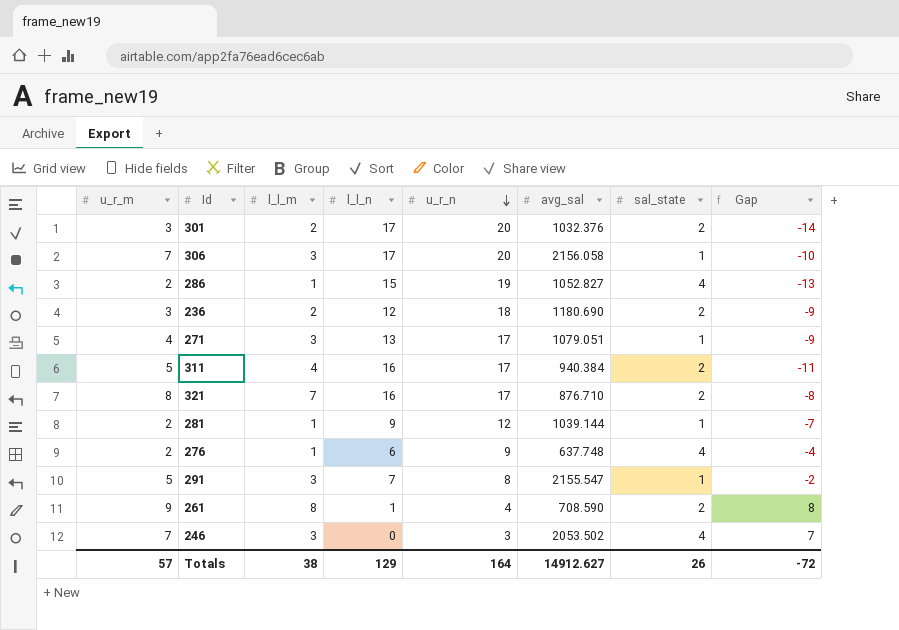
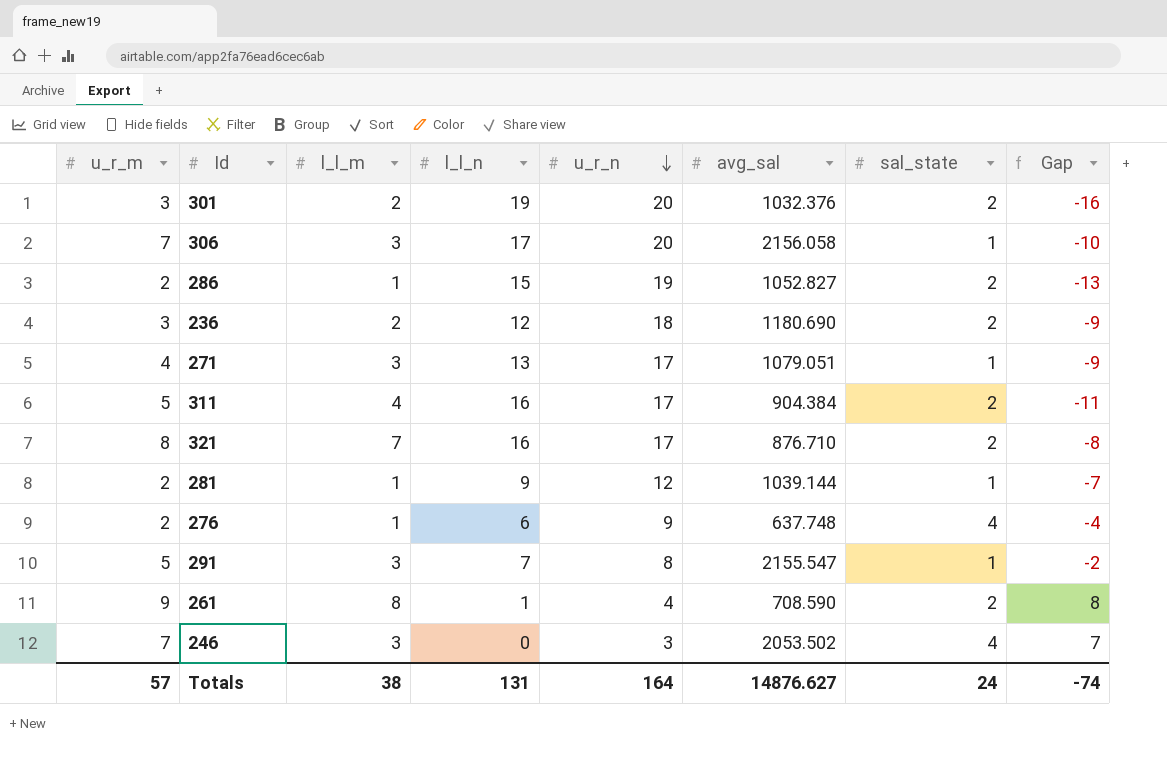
301 | l_l_n: 17 -> 19
301 | Gap: -14 -> -16
286 | sal_state: 4 -> 2
311 | avg_sal: 940.384 -> 904.384
Totals | l_l_n: 129 -> 131
Totals | avg_sal: 14912.627 -> 14876.627
Totals | sal_state: 26 -> 24
Totals | Gap: -72 -> -74

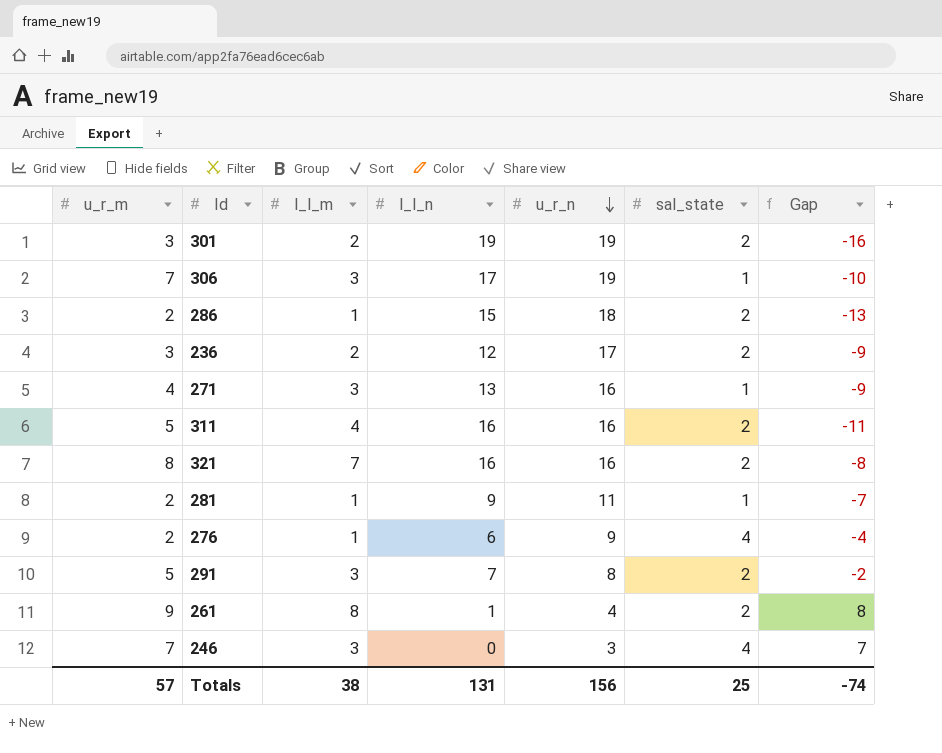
column avg_sal | position: 6 -> none
301 | u_r_n: 20 -> 19
306 | u_r_n: 20 -> 19
286 | u_r_n: 19 -> 18
236 | u_r_n: 18 -> 17
271 | u_r_n: 17 -> 16
311 | u_r_n: 17 -> 16
321 | u_r_n: 17 -> 16
281 | u_r_n: 12 -> 11
291 | sal_state: 1 -> 2
Totals | u_r_n: 164 -> 156
Totals | sal_state: 24 -> 25

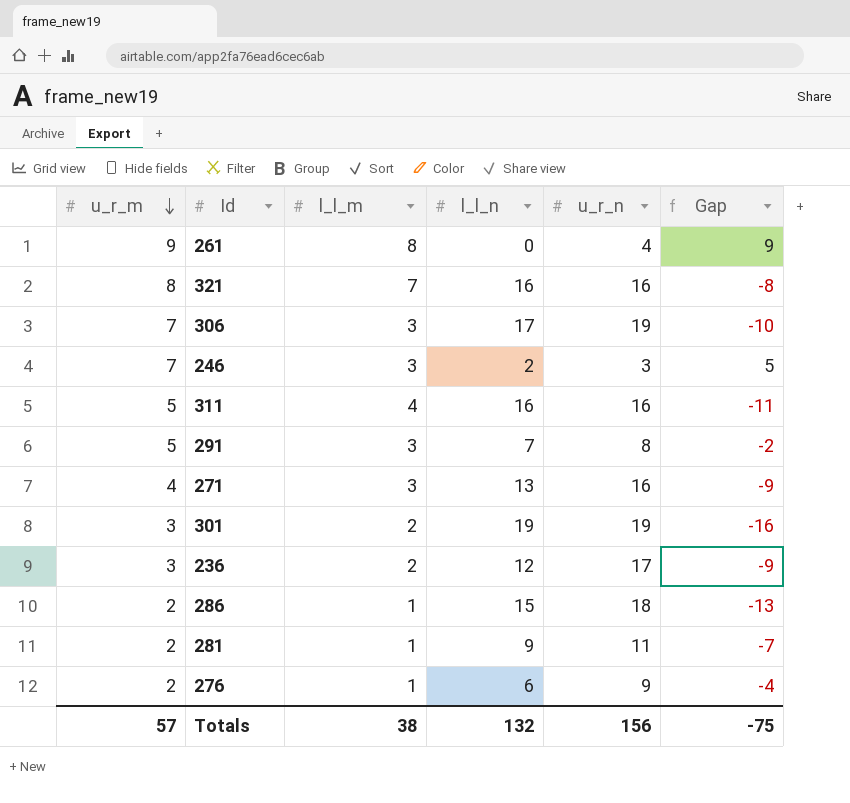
row order: u_r_n descending -> u_r_m descending
column sal_state | position: 6 -> none
261 | l_l_n: 1 -> 0
261 | Gap: 8 -> 9
246 | l_l_n: 0 -> 2
246 | Gap: 7 -> 5
Totals | l_l_n: 131 -> 132
Totals | Gap: -74 -> -75

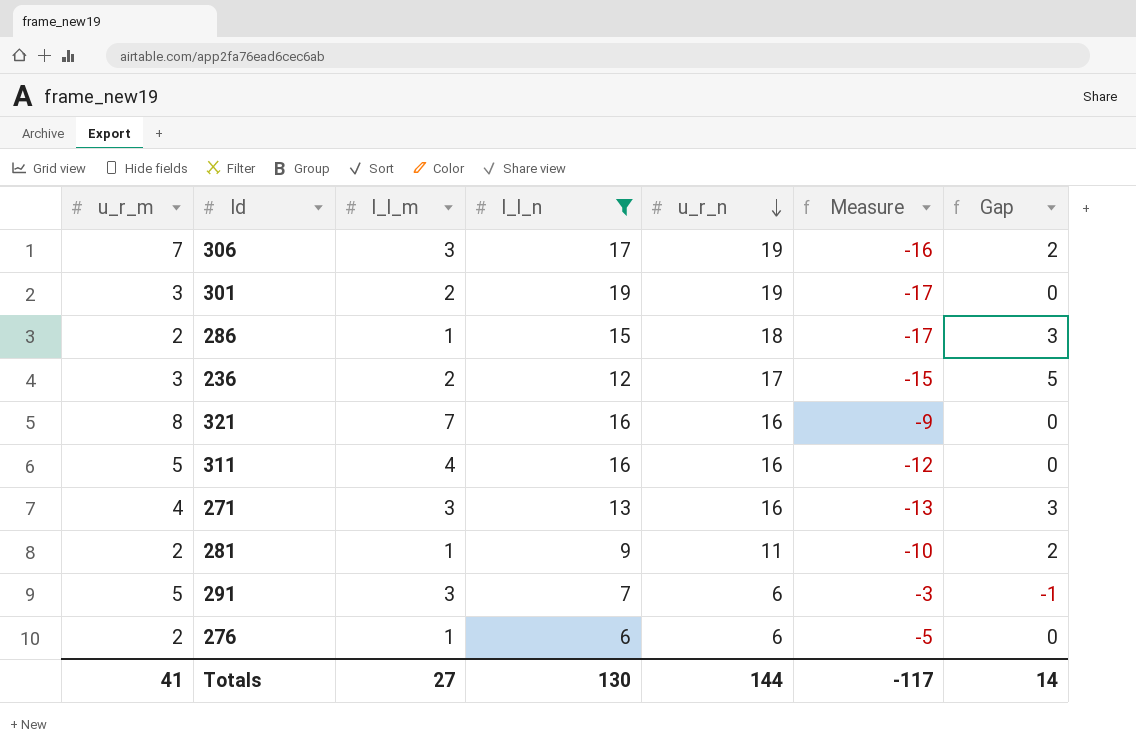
filter: none -> l_l_n >= 6
row order: u_r_m descending -> u_r_n descending
column Measure | formula: none -> [l_l_m] - [u_r_n]
column Gap | formula: [u_r_m] - [l_l_n] -> [u_r_n] - [l_l_n]
291 | u_r_n: 8 -> 6
276 | u_r_n: 9 -> 6
Totals | u_r_m: 57 -> 41
Totals | l_l_m: 38 -> 27
Totals | l_l_n: 132 -> 130
Totals | u_r_n: 156 -> 144
Totals | Gap: -75 -> 14

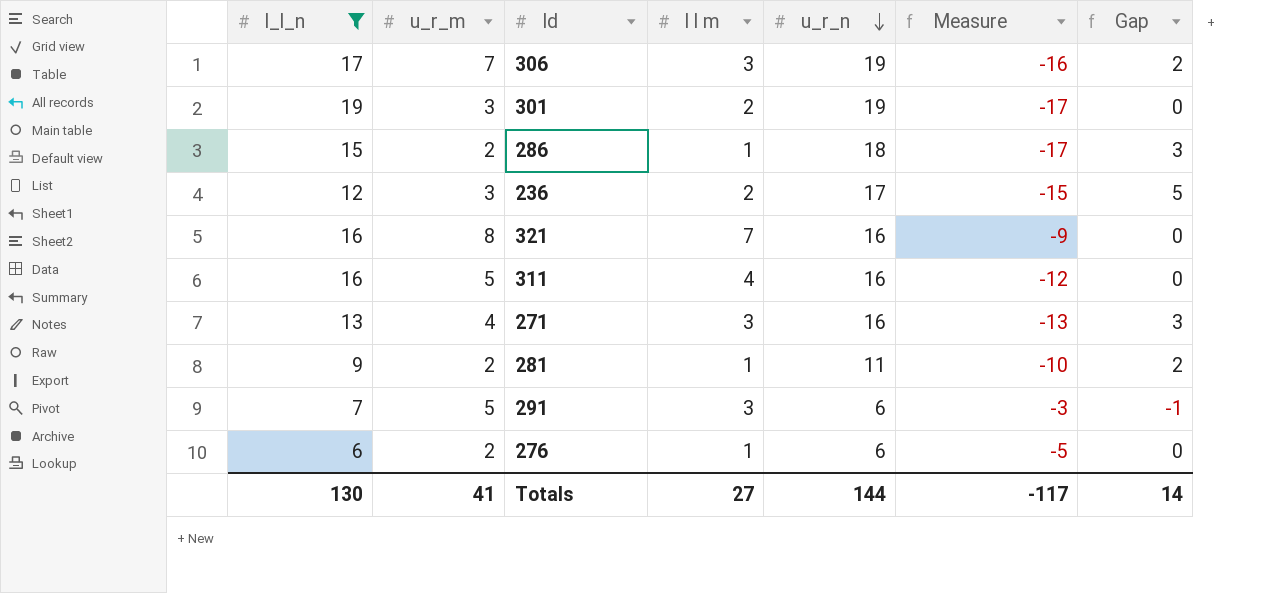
column l_l_n | position: 4 -> 1
column name: l_l_m -> l l m

